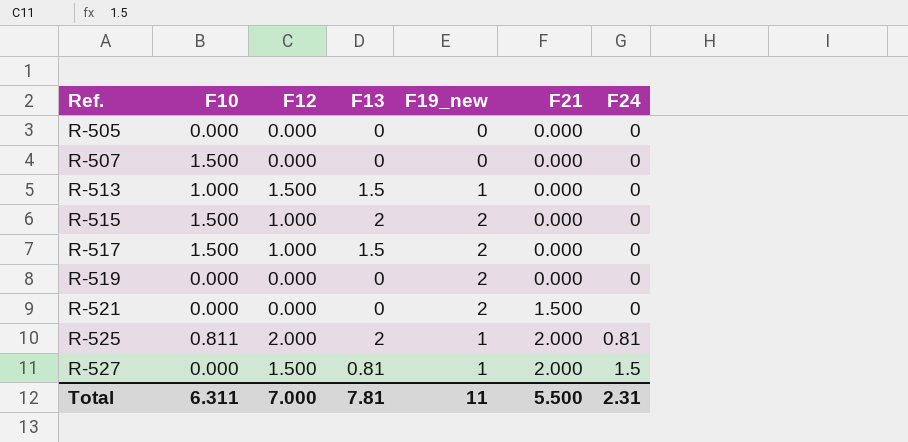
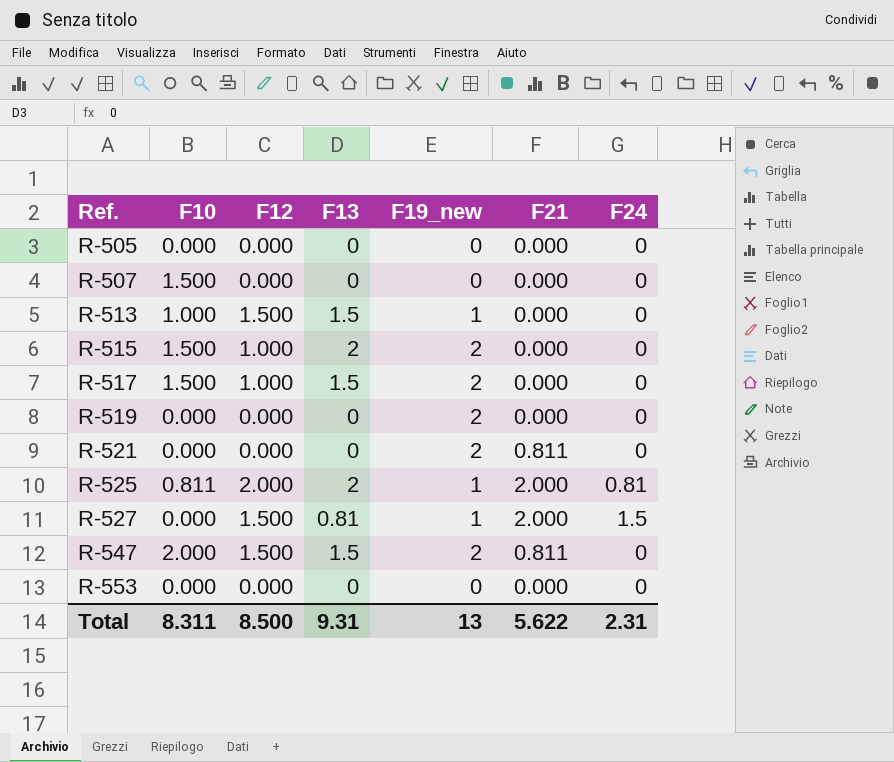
R-521 | F21: 1.500 -> 0.811
row R-547: none -> 2.000 | 1.500 | 1.5 | 2 | 0.811 | 0
row R-553: none -> 0.000 | 0.000 | 0 | 0 | 0.000 | 0
Total | F10: 6.311 -> 8.311
Total | F12: 7.000 -> 8.500
Total | F13: 7.81 -> 9.31
Total | F19_new: 11 -> 13
Total | F21: 5.500 -> 5.622

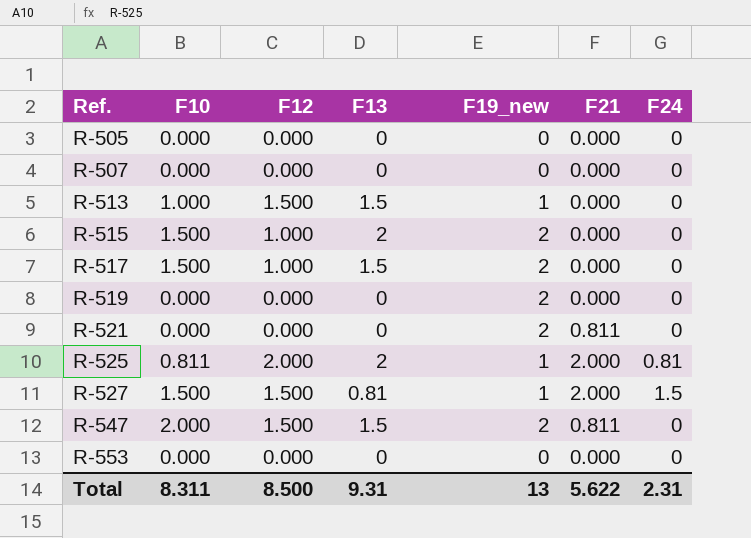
R-507 | F10: 1.500 -> 0.000
R-527 | F10: 0.000 -> 1.500

